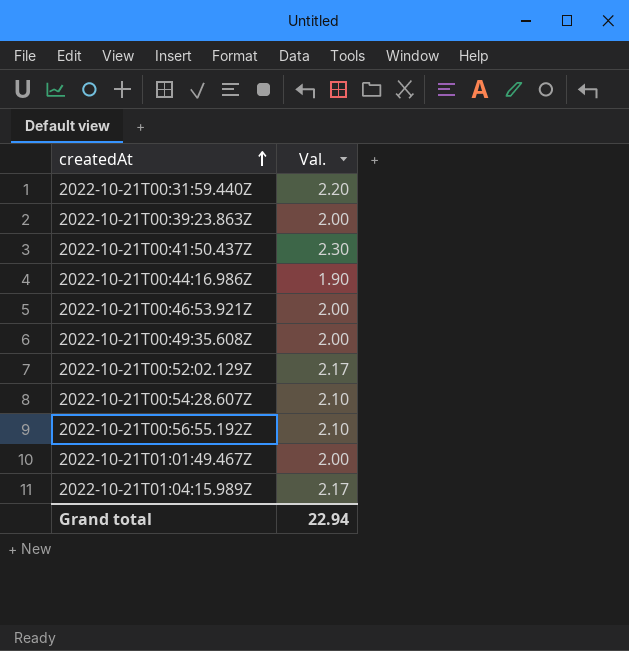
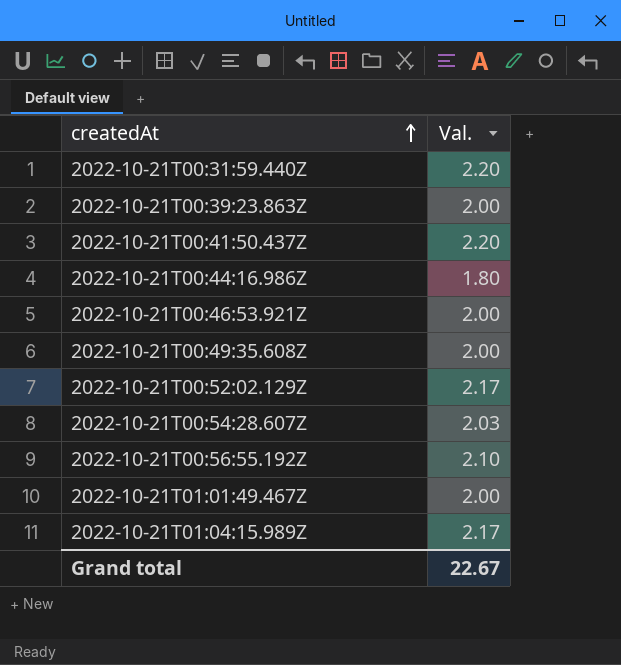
2022-10-21T00:41:50.437Z | Val.: 2.30 -> 2.20
2022-10-21T00:44:16.986Z | Val.: 1.90 -> 1.80
2022-10-21T00:54:28.607Z | Val.: 2.10 -> 2.03
Grand total | Val.: 22.94 -> 22.67

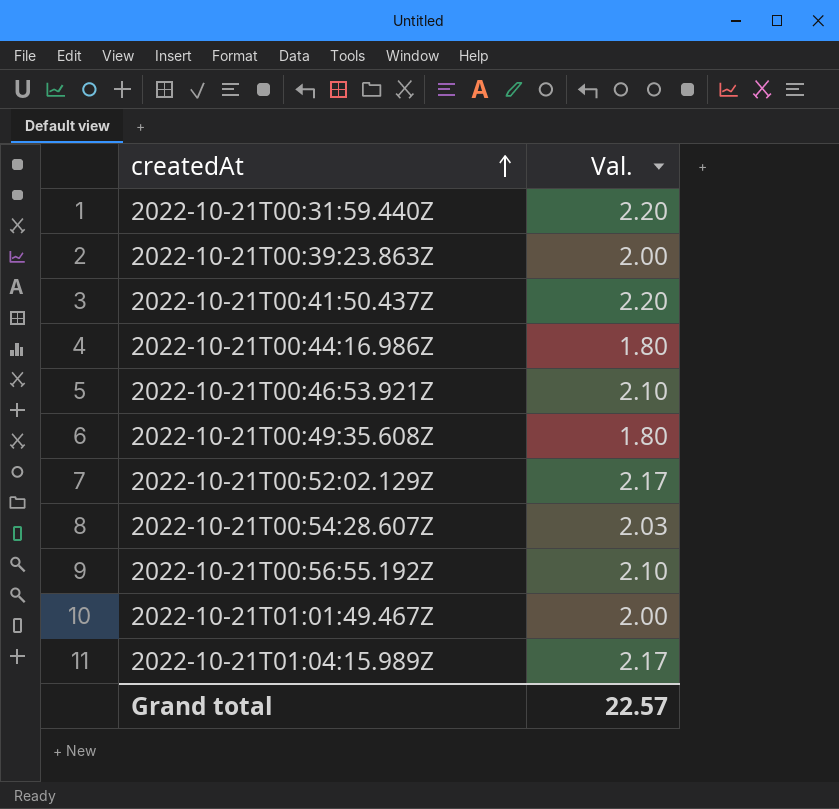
2022-10-21T00:46:53.921Z | Val.: 2.00 -> 2.10
2022-10-21T00:49:35.608Z | Val.: 2.00 -> 1.80
Grand total | Val.: 22.67 -> 22.57

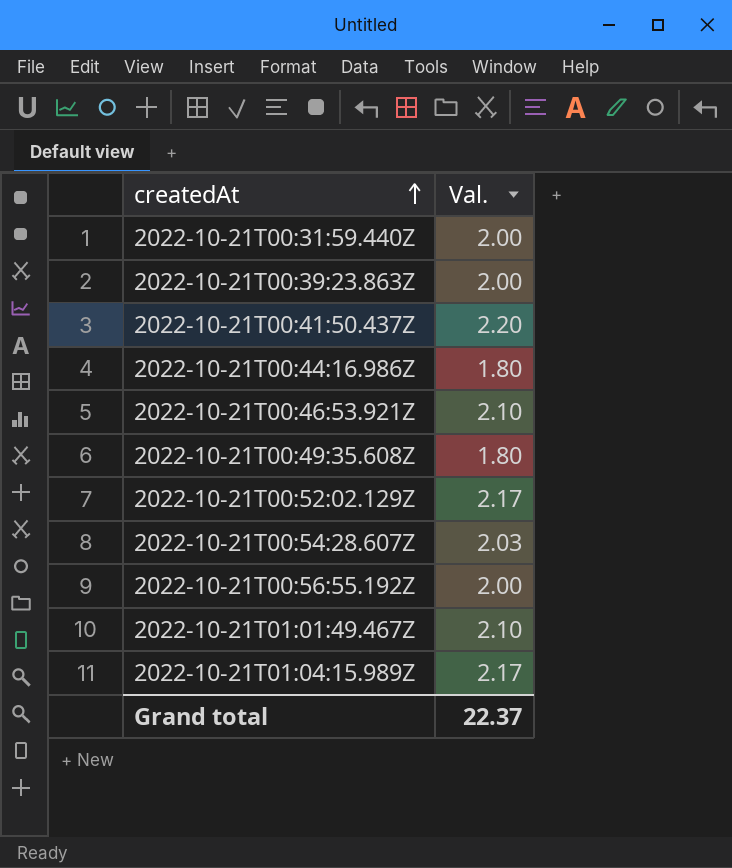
2022-10-21T00:31:59.440Z | Val.: 2.20 -> 2.00
2022-10-21T00:56:55.192Z | Val.: 2.10 -> 2.00
2022-10-21T01:01:49.467Z | Val.: 2.00 -> 2.10
Grand total | Val.: 22.57 -> 22.37

